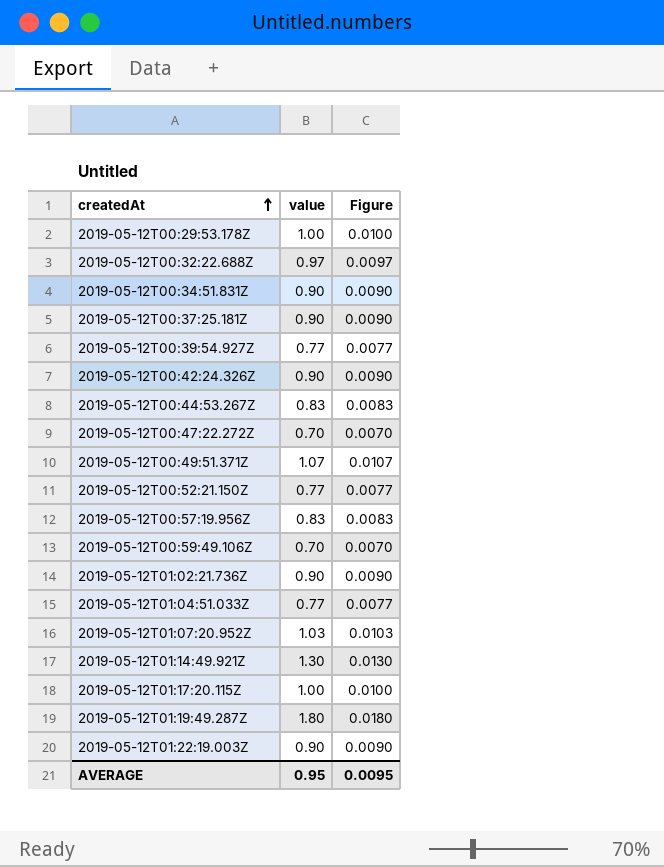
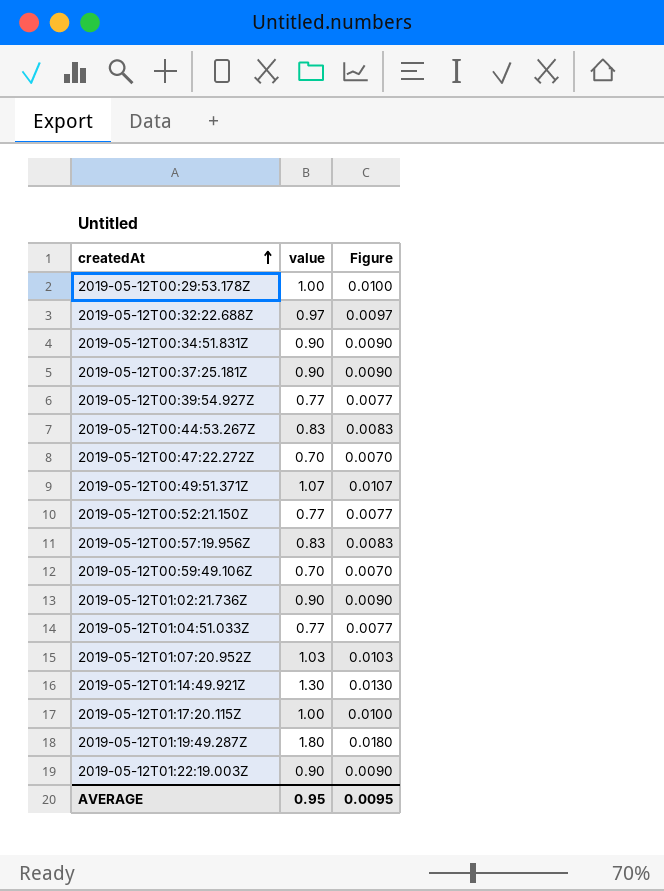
row 2019-05-12T00:42:24.326Z: 0.90 | 0.0090 -> none

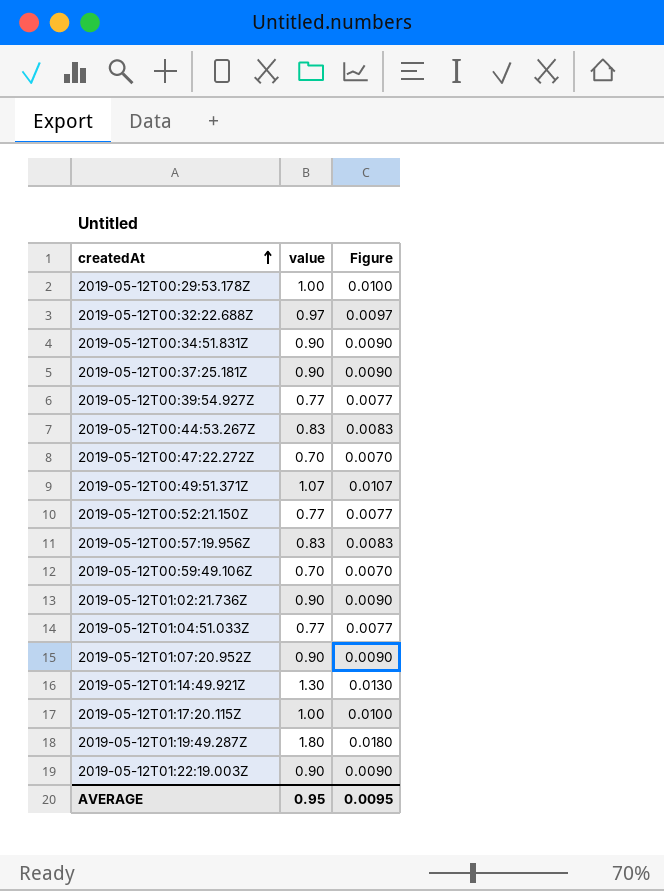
2019-05-12T01:07:20.952Z | value: 1.03 -> 0.90
2019-05-12T01:07:20.952Z | Figure: 0.0103 -> 0.0090

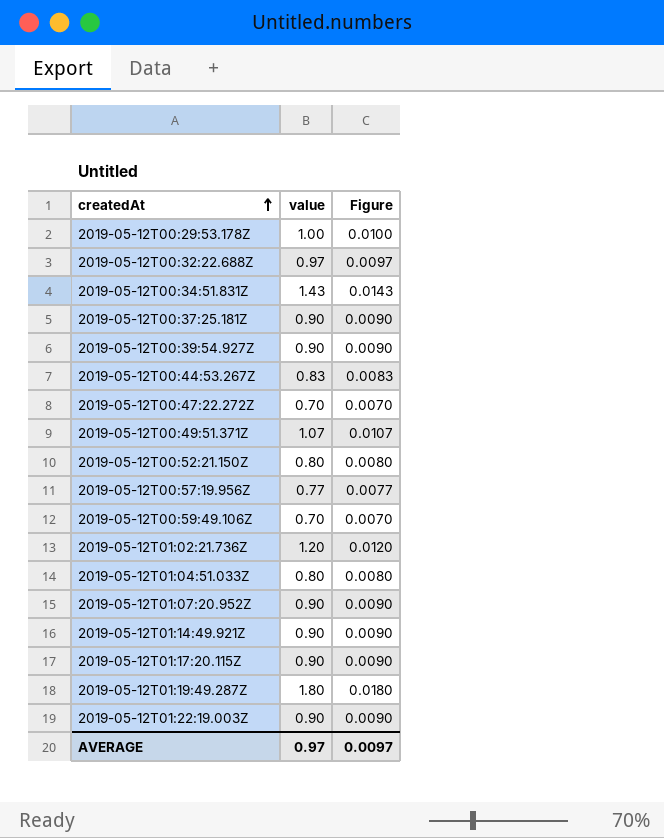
2019-05-12T00:34:51.831Z | value: 0.90 -> 1.43
2019-05-12T00:34:51.831Z | Figure: 0.0090 -> 0.0143
2019-05-12T00:39:54.927Z | value: 0.77 -> 0.90
2019-05-12T00:39:54.927Z | Figure: 0.0077 -> 0.0090
2019-05-12T00:52:21.150Z | value: 0.77 -> 0.80
2019-05-12T00:52:21.150Z | Figure: 0.0077 -> 0.0080
2019-05-12T00:57:19.956Z | value: 0.83 -> 0.77
2019-05-12T00:57:19.956Z | Figure: 0.0083 -> 0.0077
2019-05-12T01:02:21.736Z | value: 0.90 -> 1.20
2019-05-12T01:02:21.736Z | Figure: 0.0090 -> 0.0120
2019-05-12T01:04:51.033Z | value: 0.77 -> 0.80
2019-05-12T01:04:51.033Z | Figure: 0.0077 -> 0.0080
2019-05-12T01:14:49.921Z | value: 1.30 -> 0.90
2019-05-12T01:14:49.921Z | Figure: 0.0130 -> 0.0090
2019-05-12T01:17:20.115Z | value: 1.00 -> 0.90
2019-05-12T01:17:20.115Z | Figure: 0.0100 -> 0.0090
AVERAGE | value: 0.95 -> 0.97
AVERAGE | Figure: 0.0095 -> 0.0097

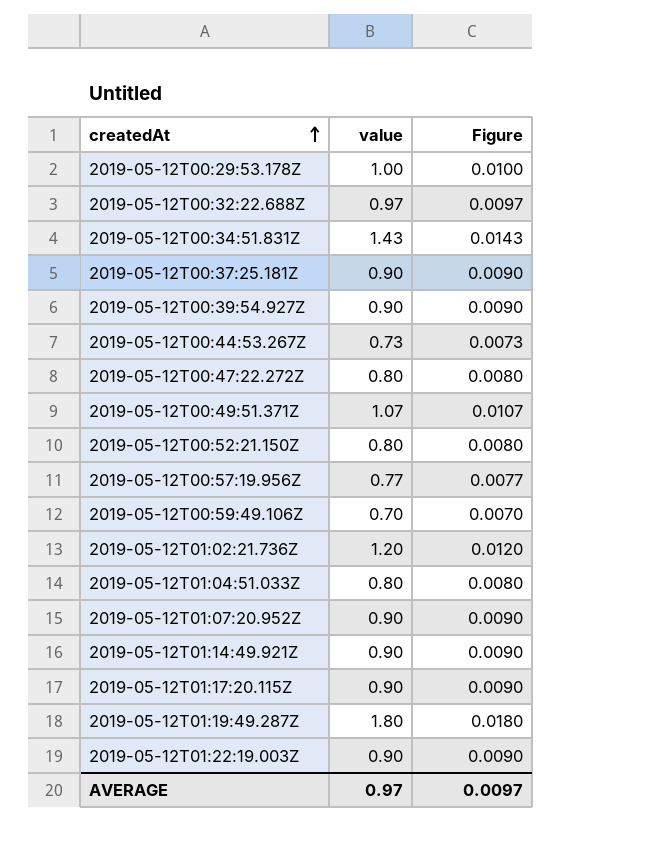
2019-05-12T00:44:53.267Z | value: 0.83 -> 0.73
2019-05-12T00:44:53.267Z | Figure: 0.0083 -> 0.0073
2019-05-12T00:47:22.272Z | value: 0.70 -> 0.80
2019-05-12T00:47:22.272Z | Figure: 0.0070 -> 0.0080

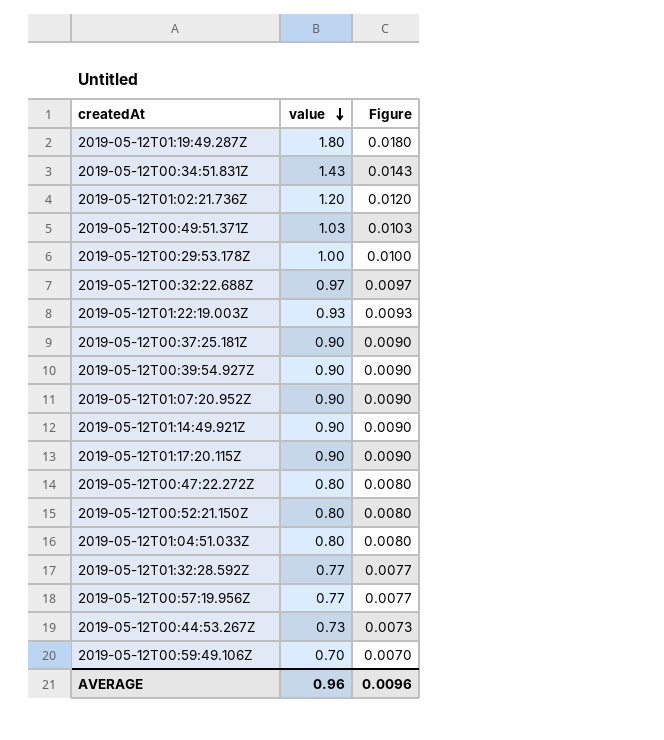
row order: createdAt ascending -> value descending
2019-05-12T00:49:51.371Z | value: 1.07 -> 1.03
2019-05-12T00:49:51.371Z | Figure: 0.0107 -> 0.0103
2019-05-12T01:22:19.003Z | value: 0.90 -> 0.93
2019-05-12T01:22:19.003Z | Figure: 0.0090 -> 0.0093
row 2019-05-12T01:32:28.592Z: none -> 0.77 | 0.0077
AVERAGE | value: 0.97 -> 0.96
AVERAGE | Figure: 0.0097 -> 0.0096

